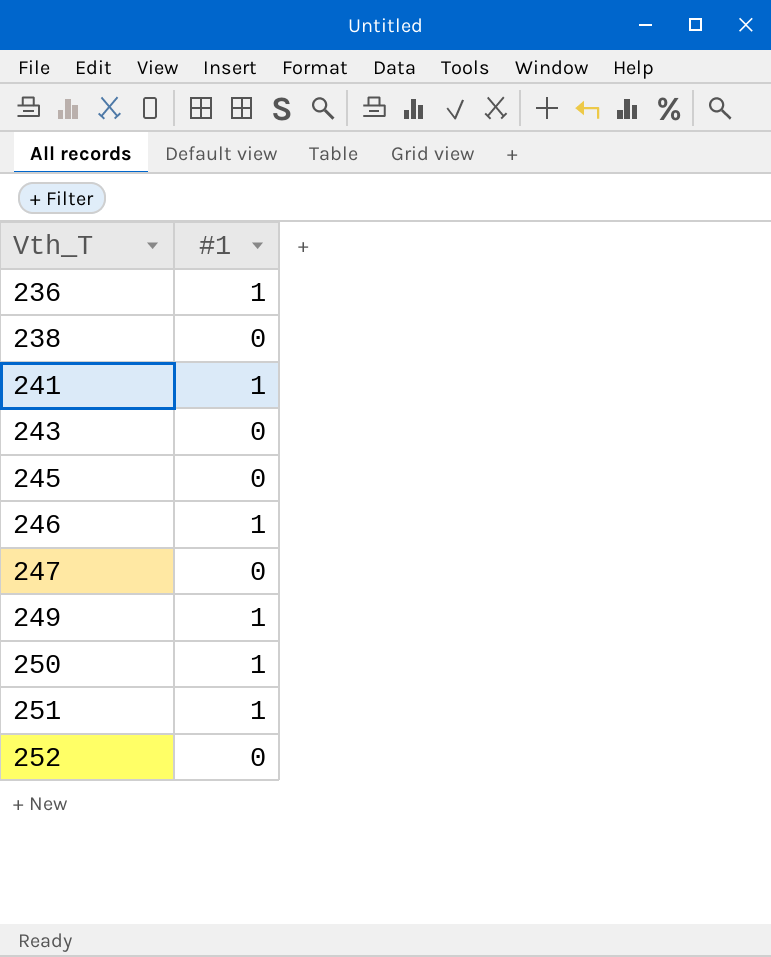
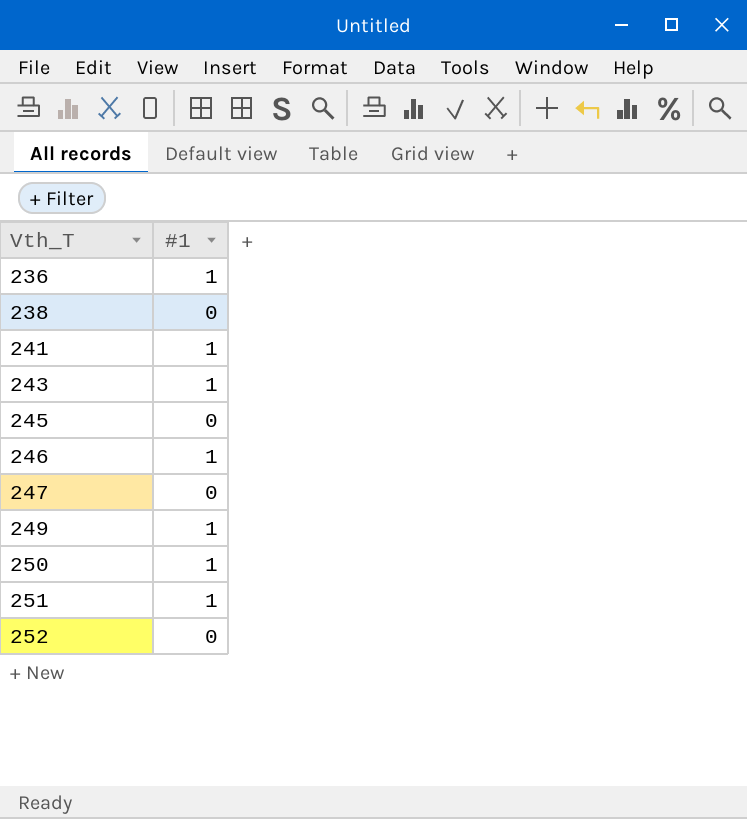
243 | #1: 0 -> 1

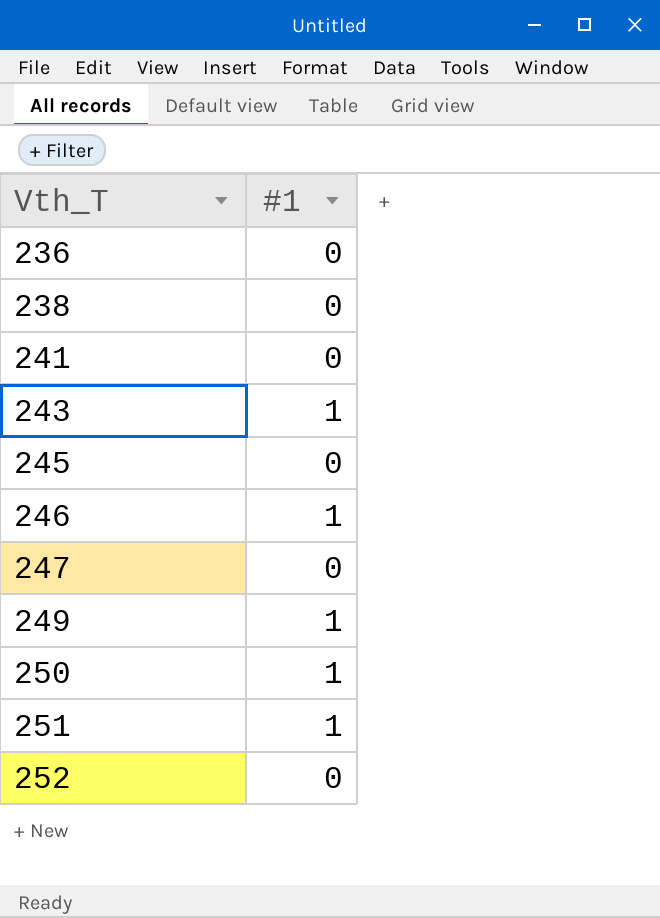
236 | #1: 1 -> 0
241 | #1: 1 -> 0

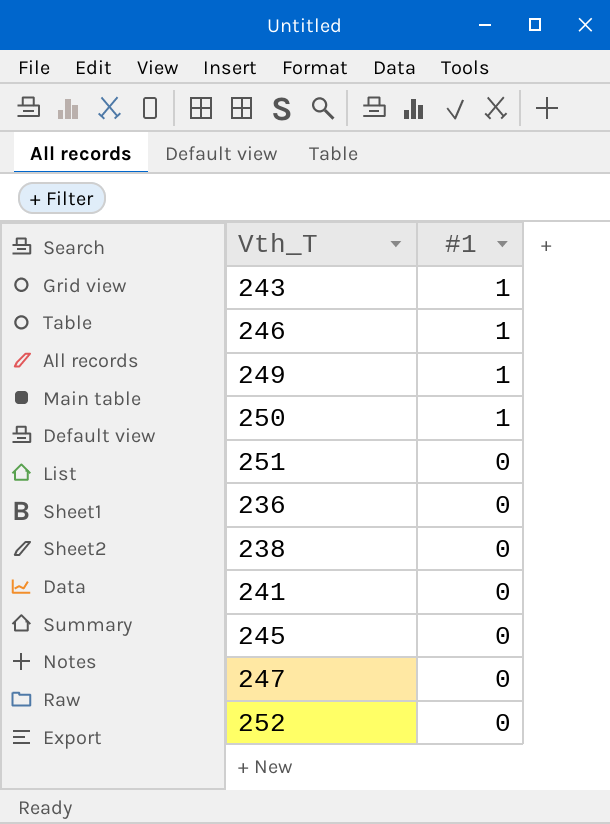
row order: Vth_T ascending -> #1 descending
251 | #1: 1 -> 0

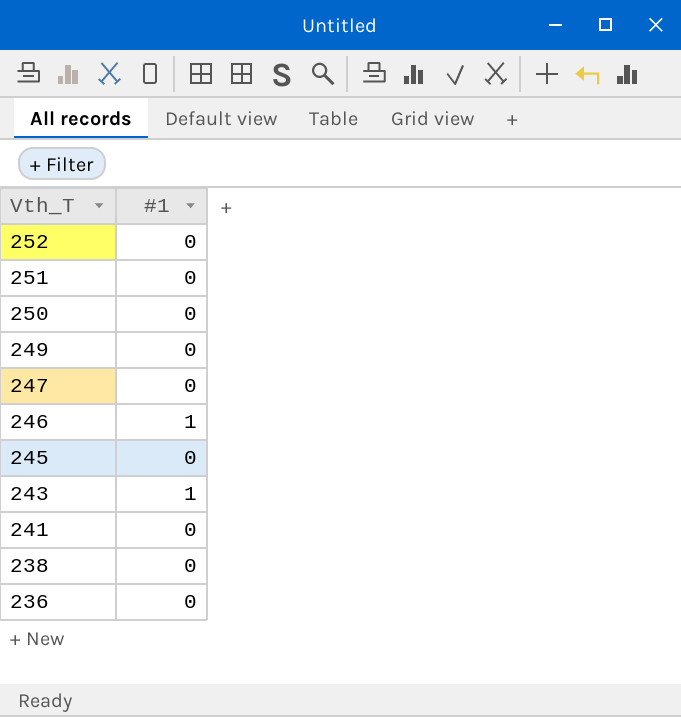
row order: #1 descending -> Vth_T descending
250 | #1: 1 -> 0
249 | #1: 1 -> 0

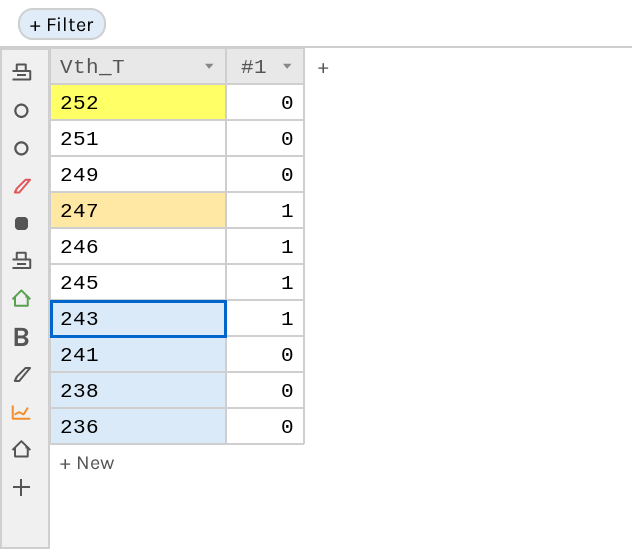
row 250: 0 -> none
247 | #1: 0 -> 1
245 | #1: 0 -> 1

